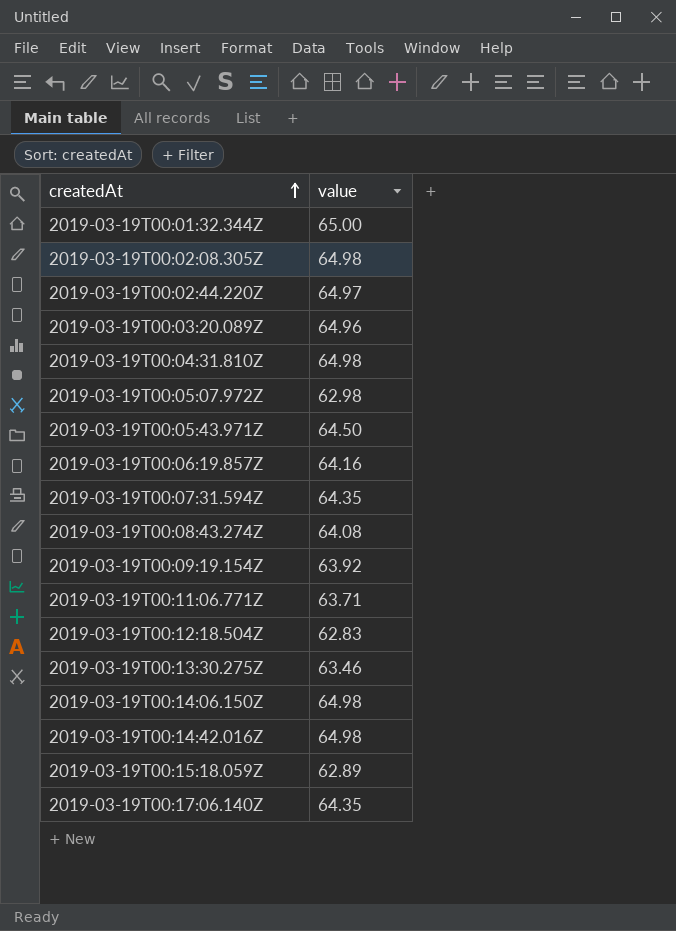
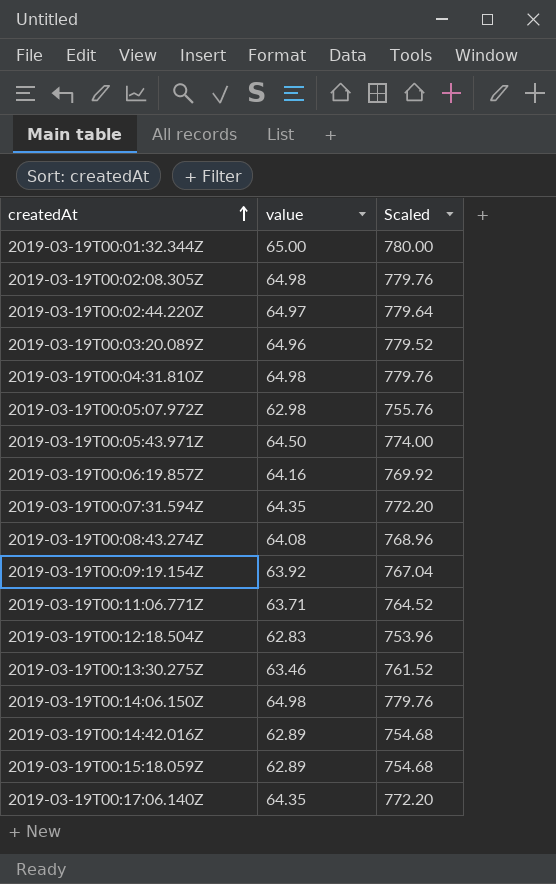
column Scaled | formula: none -> [value] * 12
2019-03-19T00:14:42.016Z | value: 64.98 -> 62.89

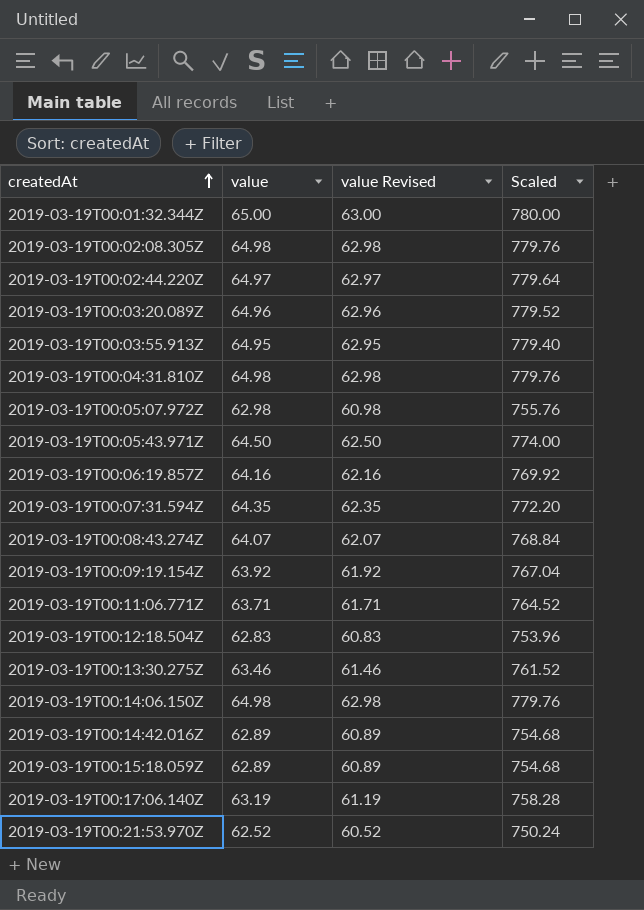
column value Revised | formula: none -> [value] - 2
row 2019-03-19T00:03:55.913Z: none -> 64.95 | 62.95 | 779.40
2019-03-19T00:08:43.274Z | value: 64.08 -> 64.07
2019-03-19T00:08:43.274Z | Scaled: 768.96 -> 768.84
2019-03-19T00:17:06.140Z | value: 64.35 -> 63.19
2019-03-19T00:17:06.140Z | Scaled: 772.20 -> 758.28
row 2019-03-19T00:21:53.970Z: none -> 62.52 | 60.52 | 750.24

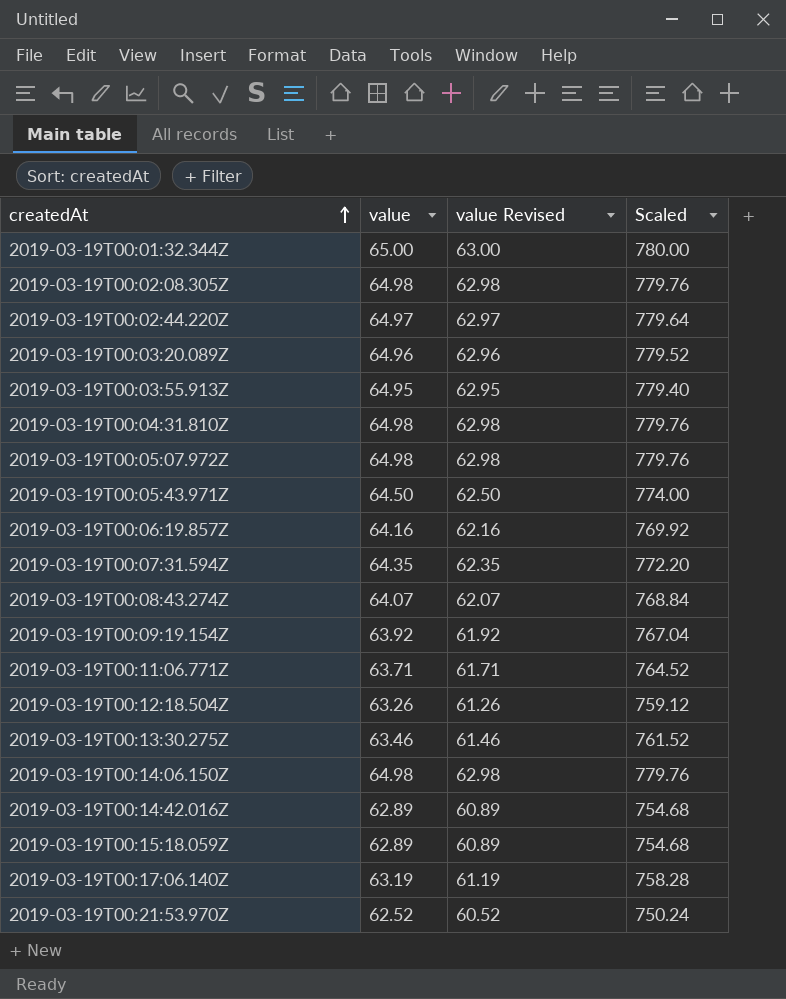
2019-03-19T00:05:07.972Z | value: 62.98 -> 64.98
2019-03-19T00:05:07.972Z | value Revised: 60.98 -> 62.98
2019-03-19T00:05:07.972Z | Scaled: 755.76 -> 779.76
2019-03-19T00:12:18.504Z | value: 62.83 -> 63.26
2019-03-19T00:12:18.504Z | value Revised: 60.83 -> 61.26
2019-03-19T00:12:18.504Z | Scaled: 753.96 -> 759.12

